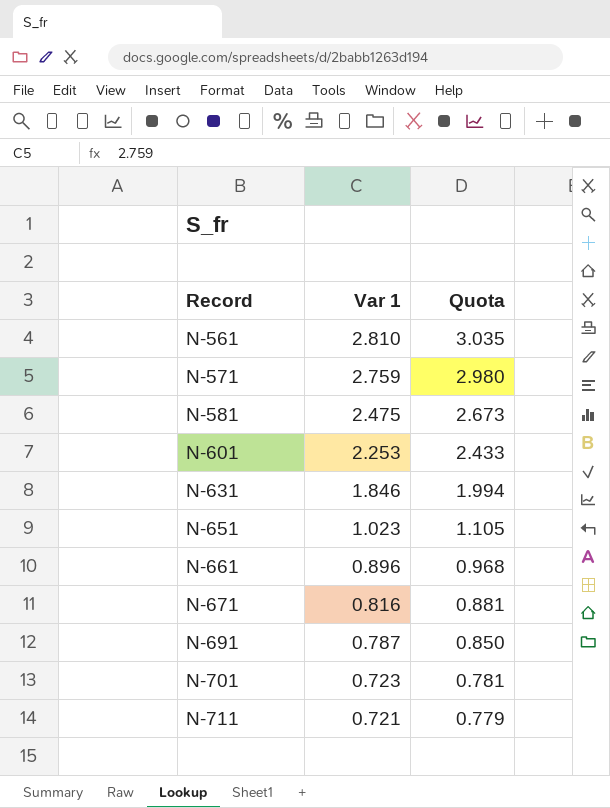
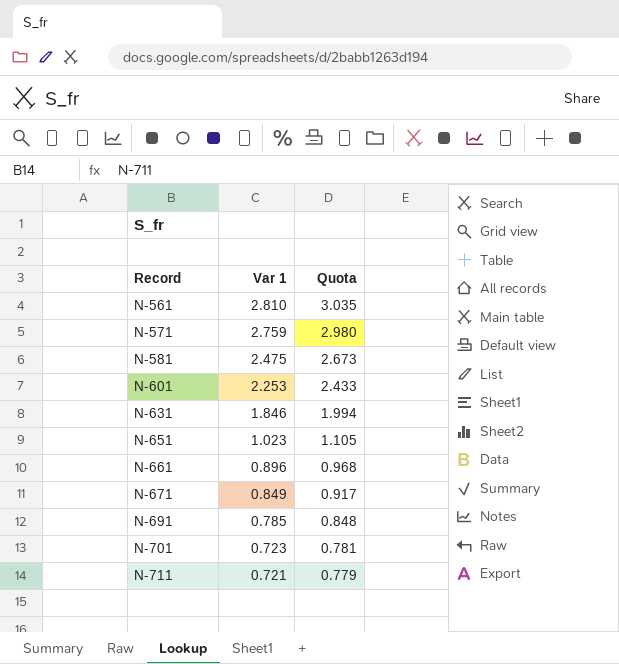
N-671 | Var 1: 0.816 -> 0.849
N-671 | Quota: 0.881 -> 0.917
N-691 | Var 1: 0.787 -> 0.785
N-691 | Quota: 0.850 -> 0.848

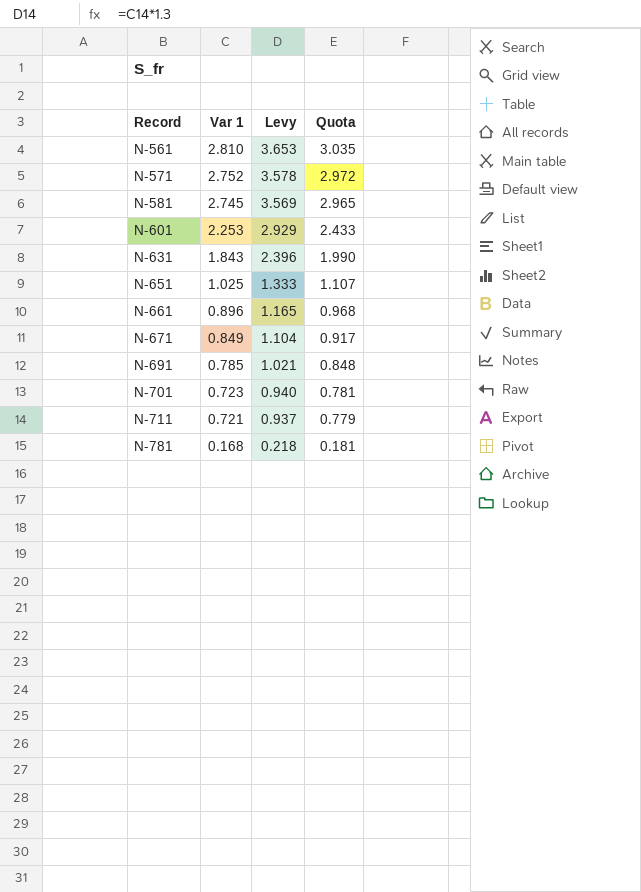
column Levy | formula: none -> [Var 1] * 1.3
N-571 | Var 1: 2.759 -> 2.752
N-571 | Quota: 2.980 -> 2.972
N-581 | Var 1: 2.475 -> 2.745
N-581 | Quota: 2.673 -> 2.965
N-631 | Var 1: 1.846 -> 1.843
N-631 | Quota: 1.994 -> 1.990
N-651 | Var 1: 1.023 -> 1.025
N-651 | Quota: 1.105 -> 1.107
row N-781: none -> 0.168 | 0.218 | 0.181

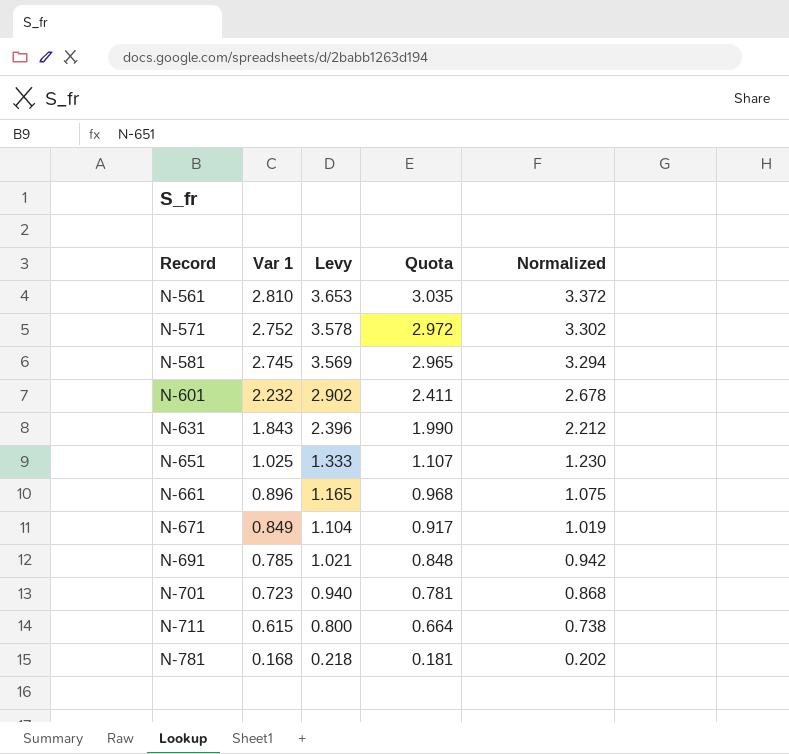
column Normalized | formula: none -> [Var 1] * 1.2
N-601 | Var 1: 2.253 -> 2.232
N-601 | Levy: 2.929 -> 2.902
N-601 | Quota: 2.433 -> 2.411
N-711 | Var 1: 0.721 -> 0.615
N-711 | Levy: 0.937 -> 0.800
N-711 | Quota: 0.779 -> 0.664

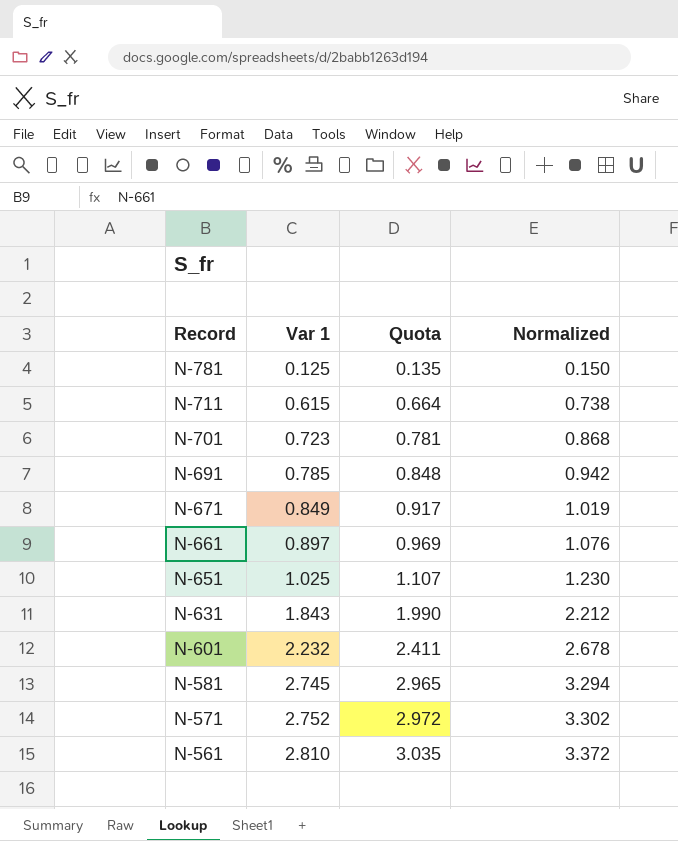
row order: Record ascending -> Record descending
column Levy | formula: [Var 1] * 1.3 -> none
N-781 | Var 1: 0.168 -> 0.125
N-781 | Quota: 0.181 -> 0.135
N-781 | Normalized: 0.202 -> 0.150
N-661 | Var 1: 0.896 -> 0.897
N-661 | Quota: 0.968 -> 0.969
N-661 | Normalized: 1.075 -> 1.076

